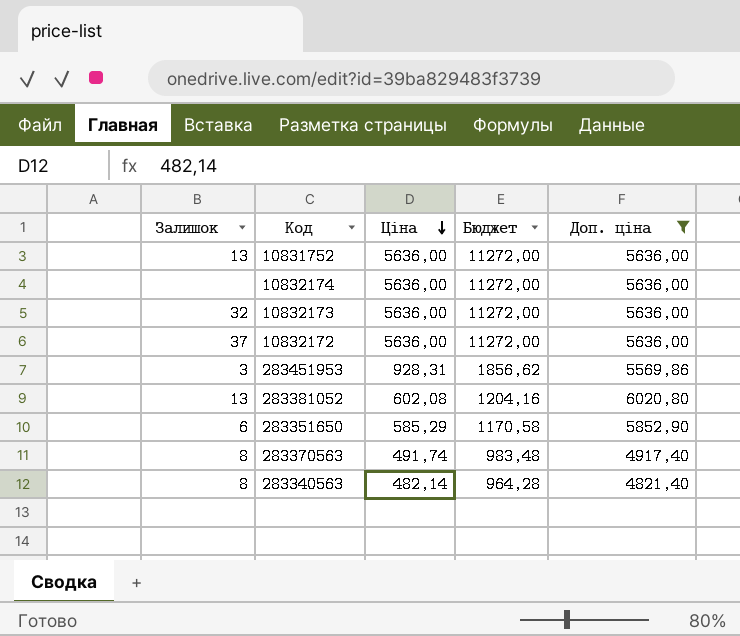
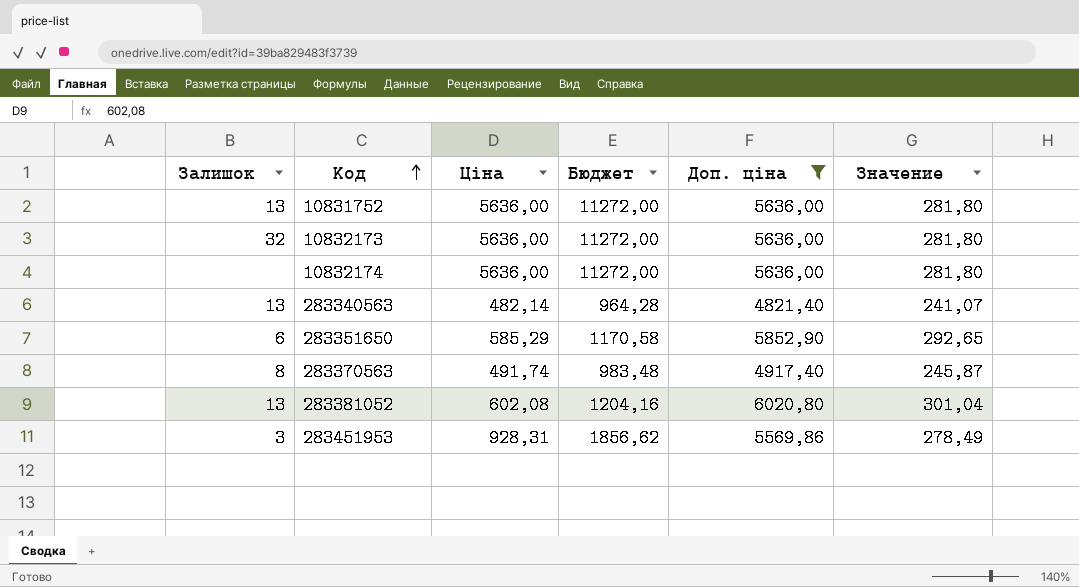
row order: Ціна descending -> Код ascending
column Значение | formula: none -> [Доп. ціна] * 0,05
row 10832172: 37 | 5636,00 | 11272,00 | 5636,00 -> none
283340563 | Залишок: 8 -> 13

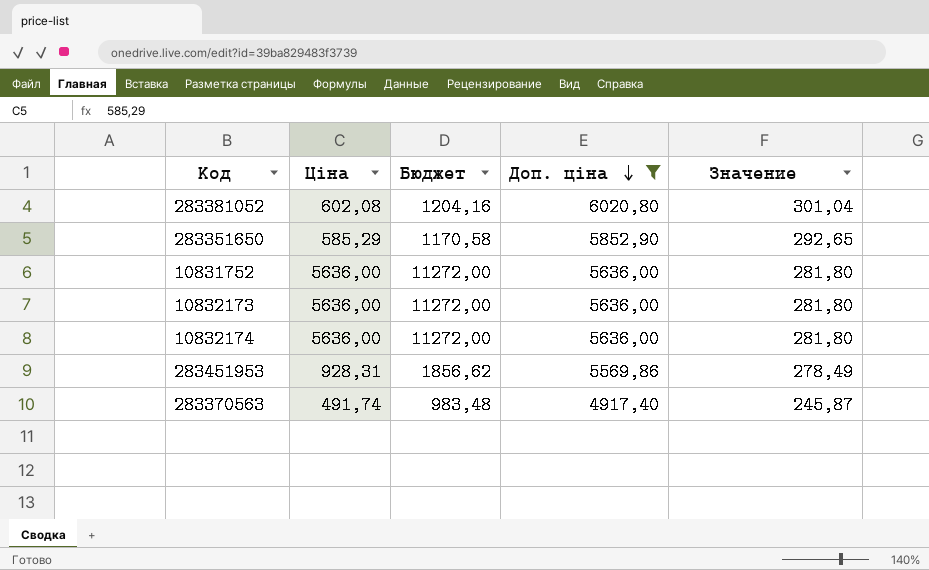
row order: Код ascending -> Доп. ціна descending
column Залишок | position: 1 -> none
row 283340563: 13 | 482,14 | 964,28 | 4821,40 | 241,07 -> none

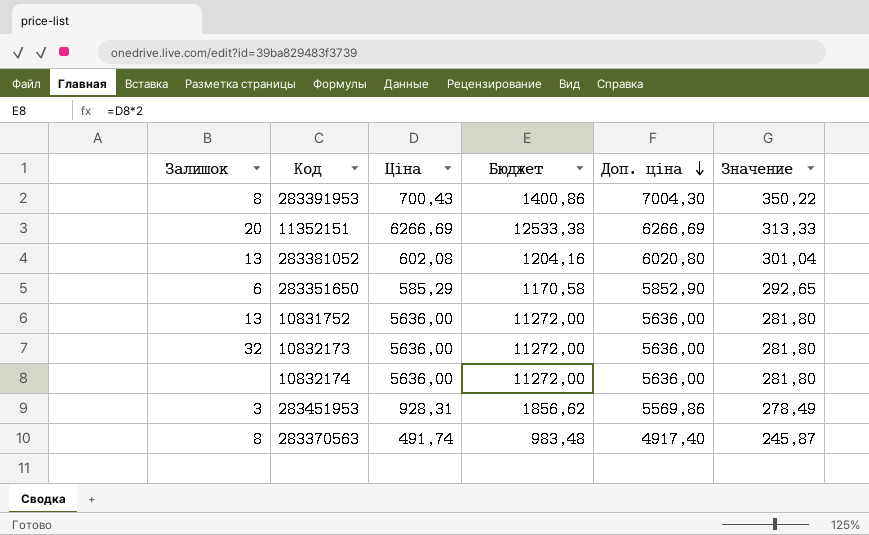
filter: Доп. ціна <= 6020,80 -> none
column Залишок | position: none -> 1

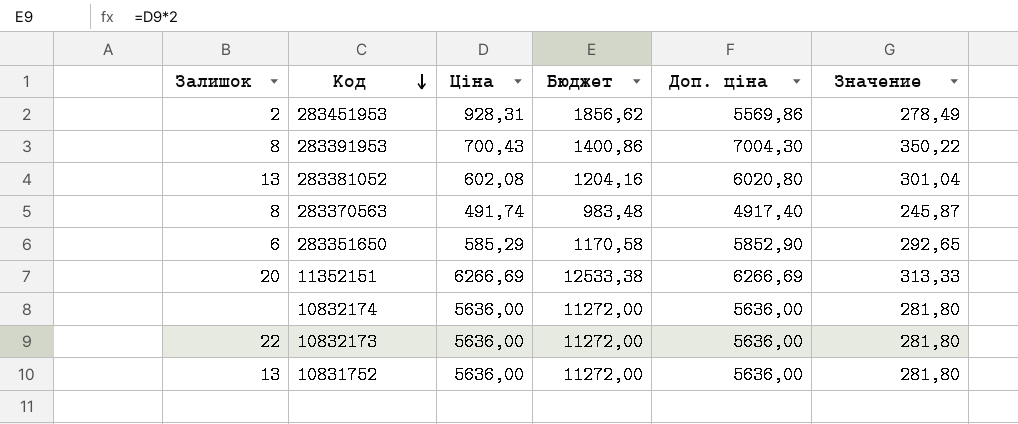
row order: Доп. ціна descending -> Код descending
283451953 | Залишок: 3 -> 2
10832173 | Залишок: 32 -> 22

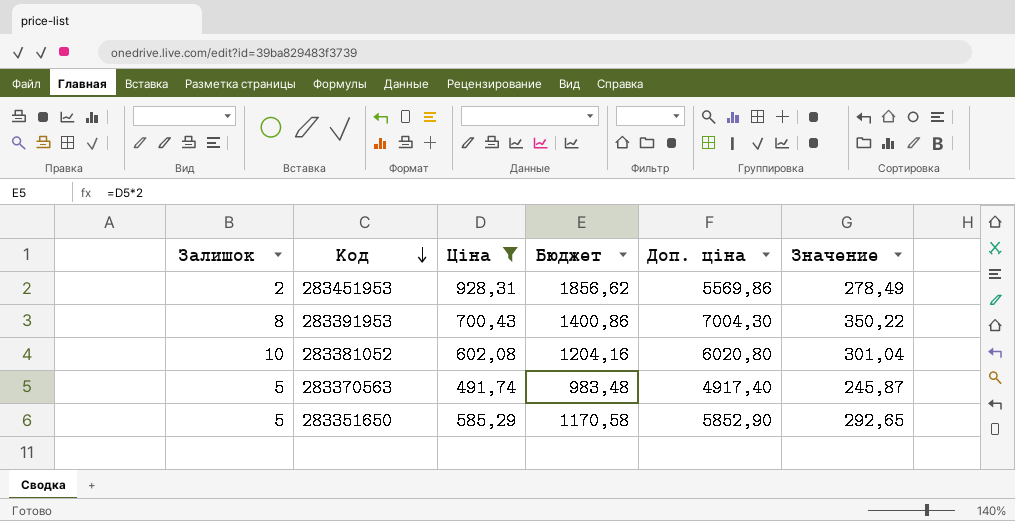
filter: none -> Ціна <= 928,31
283381052 | Залишок: 13 -> 10
283370563 | Залишок: 8 -> 5
283351650 | Залишок: 6 -> 5

